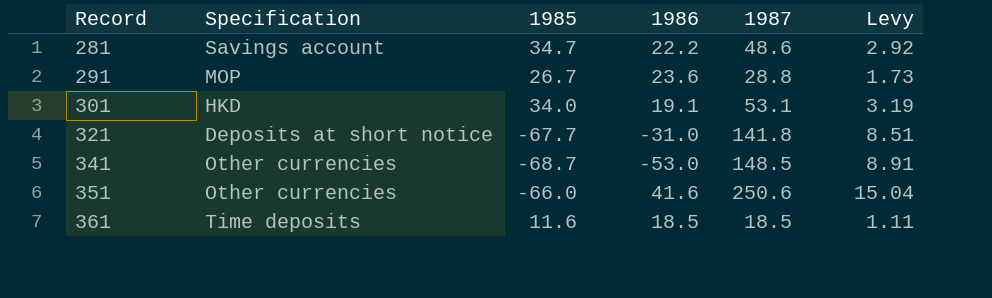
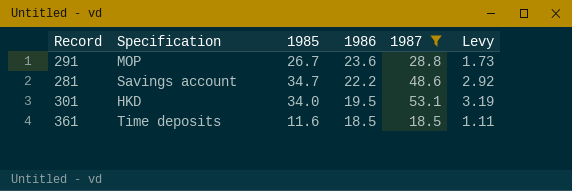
filter: none -> 1987 <= 53.1
row order: Record ascending -> 1986 descending
301 | 1986: 19.1 -> 19.5

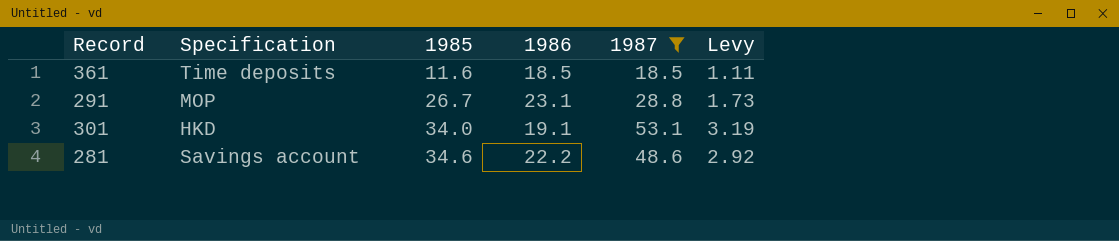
row order: 1986 descending -> 1985 ascending
291 | 1986: 23.6 -> 23.1
301 | 1986: 19.5 -> 19.1
281 | 1985: 34.7 -> 34.6

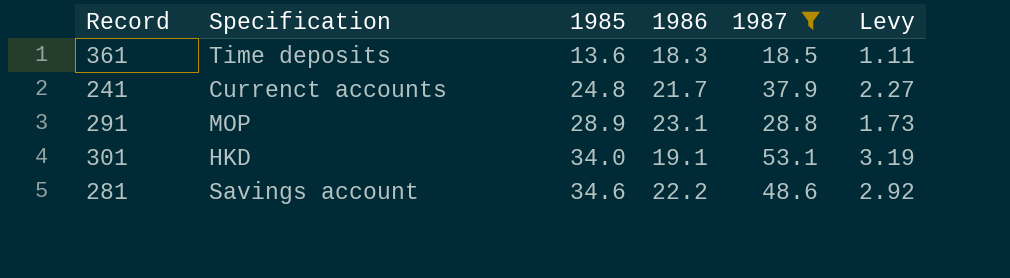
361 | 1985: 11.6 -> 13.6
361 | 1986: 18.5 -> 18.3
row 241: none -> Currenct accounts | 24.8 | 21.7 | 37.9 | 2.27
291 | 1985: 26.7 -> 28.9

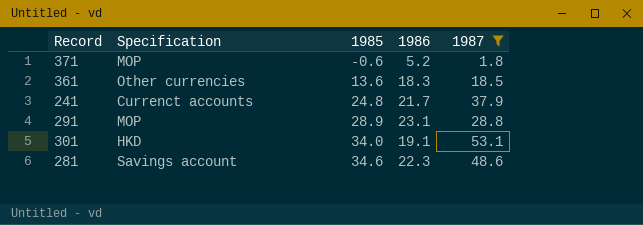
column Levy | formula: [1987] * 0.06 -> none
row 371: none -> MOP | -0.6 | 5.2 | 1.8
361 | Specification: Time deposits -> Other currencies
281 | 1986: 22.2 -> 22.3

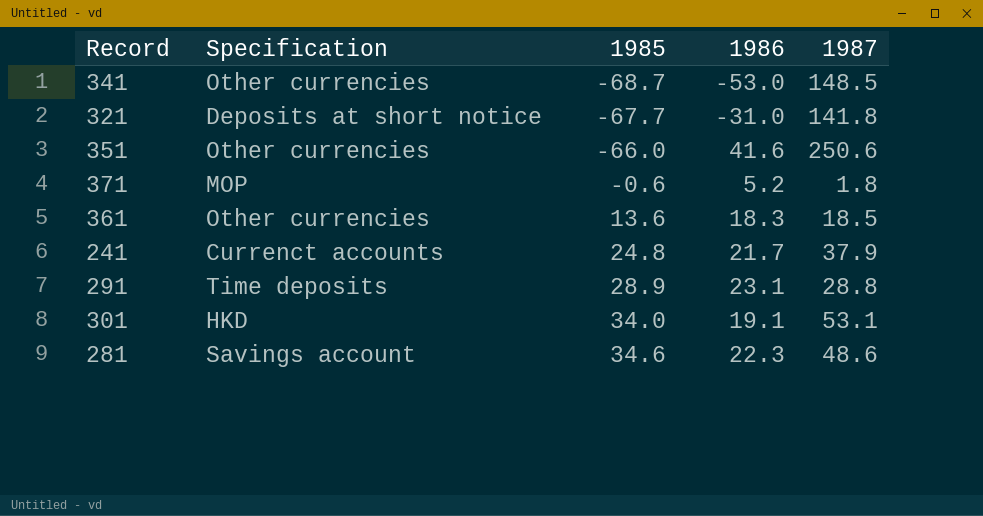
filter: 1987 <= 53.1 -> none
291 | Specification: MOP -> Time deposits

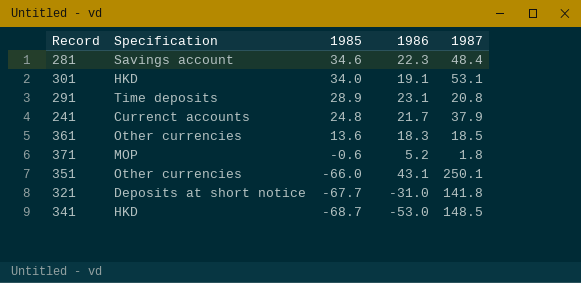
row order: 1985 ascending -> 1985 descending
281 | 1987: 48.6 -> 48.4
291 | 1987: 28.8 -> 20.8
351 | 1986: 41.6 -> 43.1
351 | 1987: 250.6 -> 250.1
341 | Specification: Other currencies -> HKD

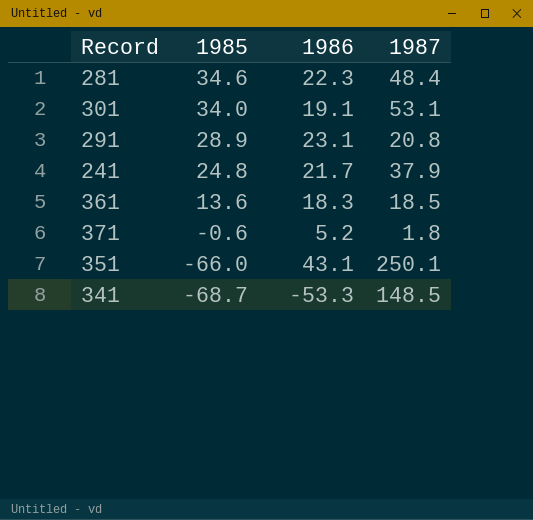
column Specification | position: 2 -> none
row 321: Deposits at short notice | -67.7 | -31.0 | 141.8 -> none
341 | 1986: -53.0 -> -53.3

